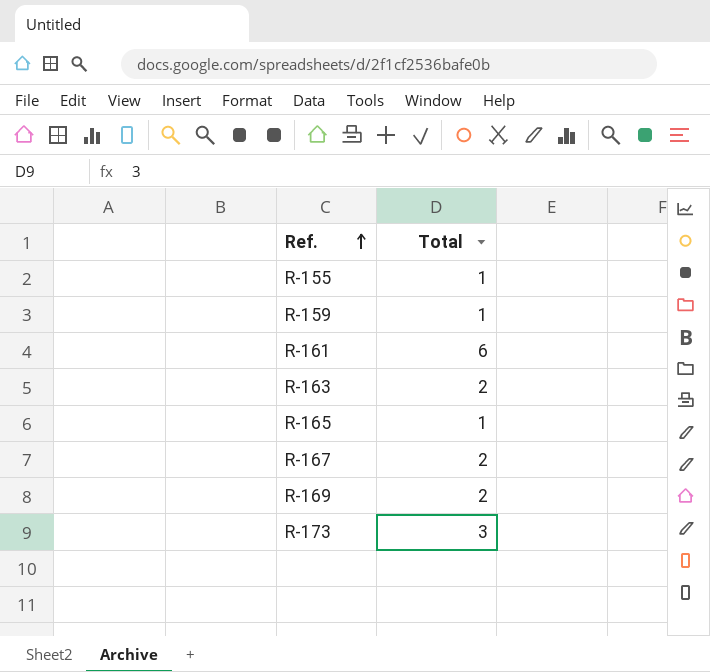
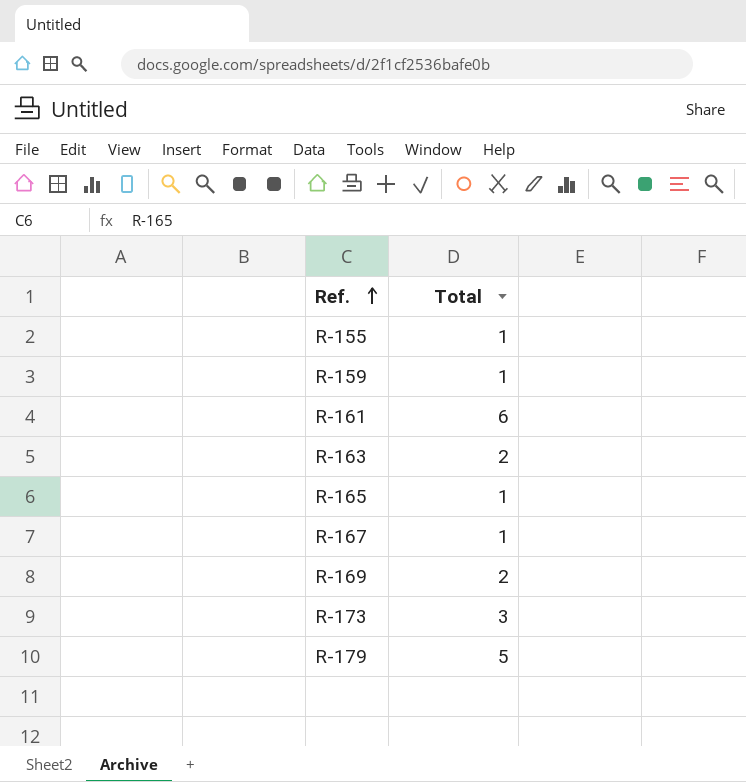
R-167 | Total: 2 -> 1
row R-179: none -> 5

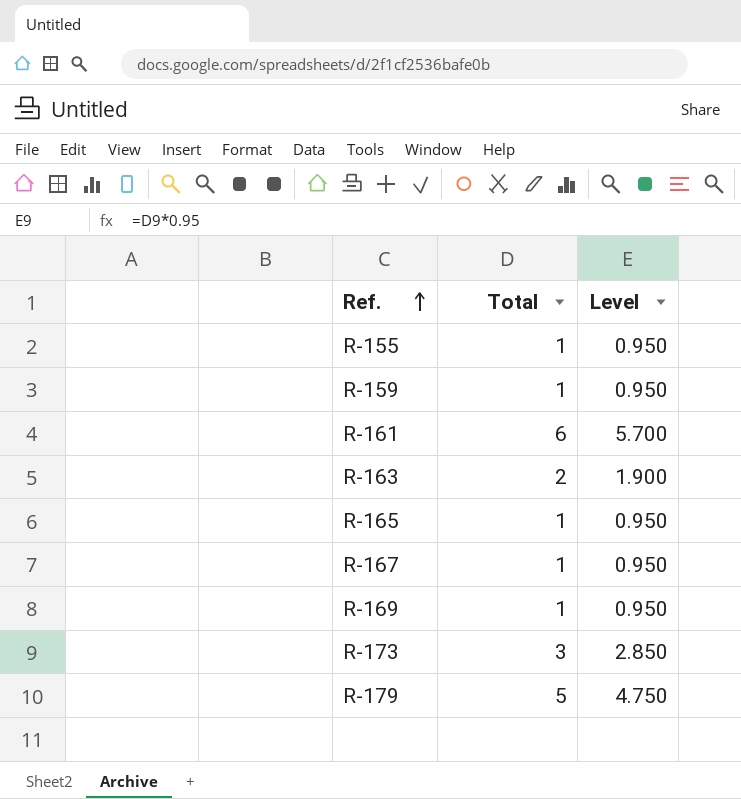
column Level | formula: none -> [Total] * 0.95
R-169 | Total: 2 -> 1

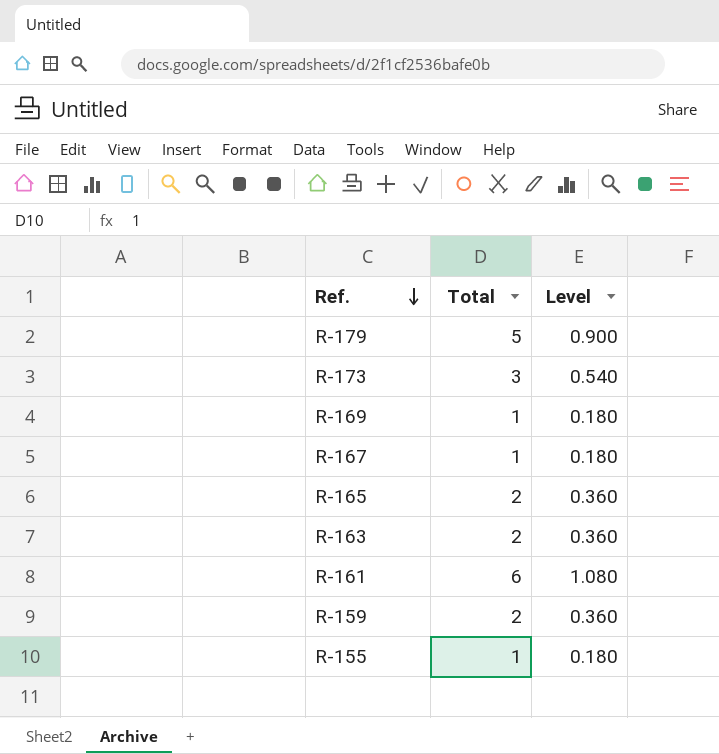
row order: Ref. ascending -> Ref. descending
column Level | formula: [Total] * 0.95 -> [Total] * 0.18
R-165 | Total: 1 -> 2
R-159 | Total: 1 -> 2

